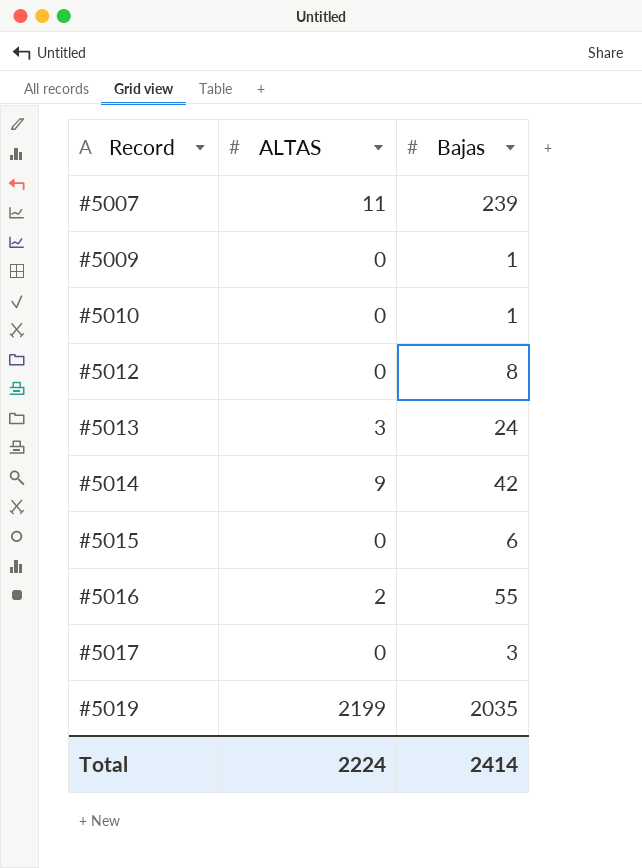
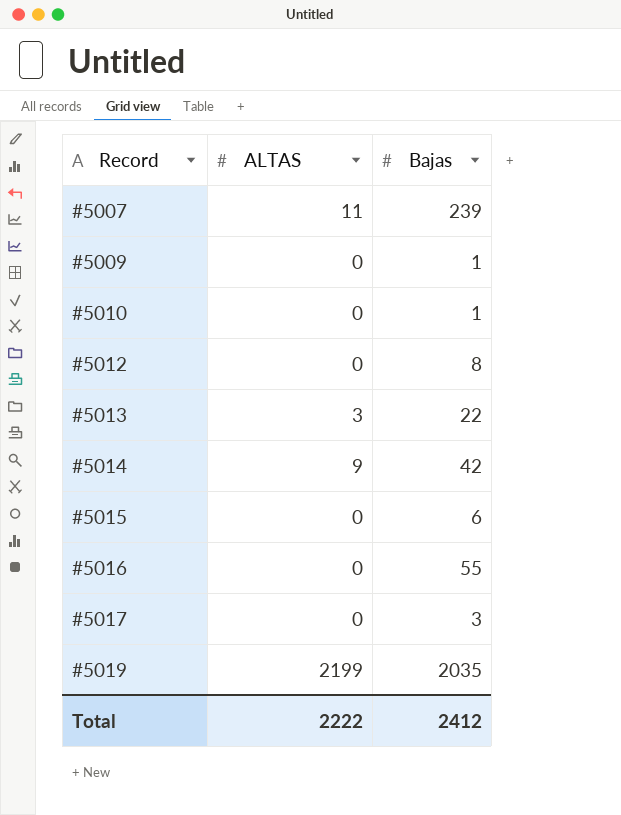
#5013 | Bajas: 24 -> 22
#5016 | ALTAS: 2 -> 0
Total | ALTAS: 2224 -> 2222
Total | Bajas: 2414 -> 2412

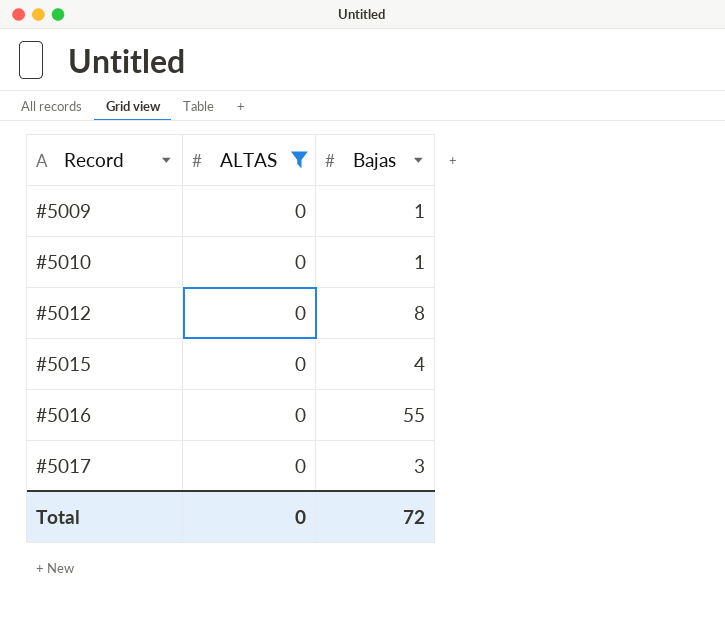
filter: none -> ALTAS = 0
#5015 | Bajas: 6 -> 4
Total | ALTAS: 2222 -> 0
Total | Bajas: 2412 -> 72

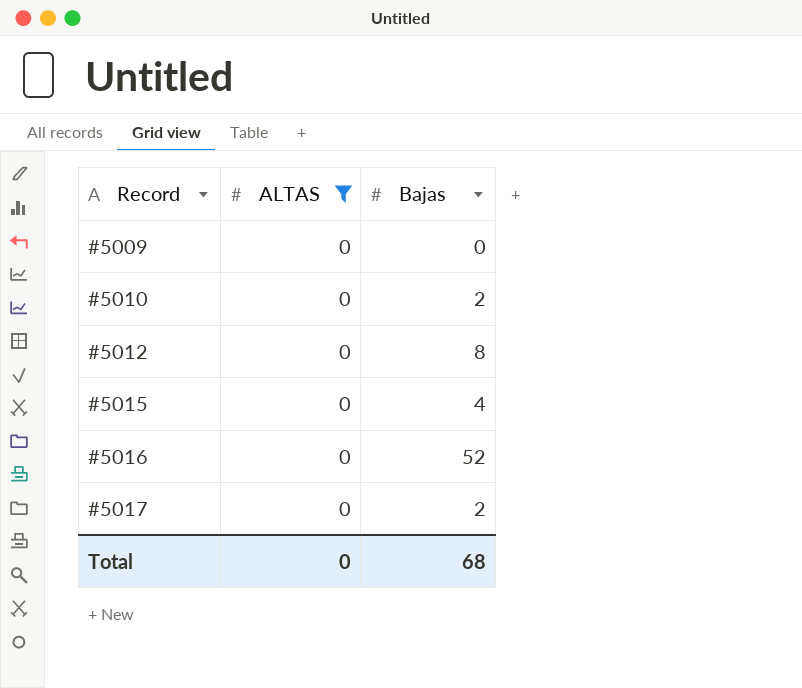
#5009 | Bajas: 1 -> 0
#5010 | Bajas: 1 -> 2
#5016 | Bajas: 55 -> 52
#5017 | Bajas: 3 -> 2
Total | Bajas: 72 -> 68

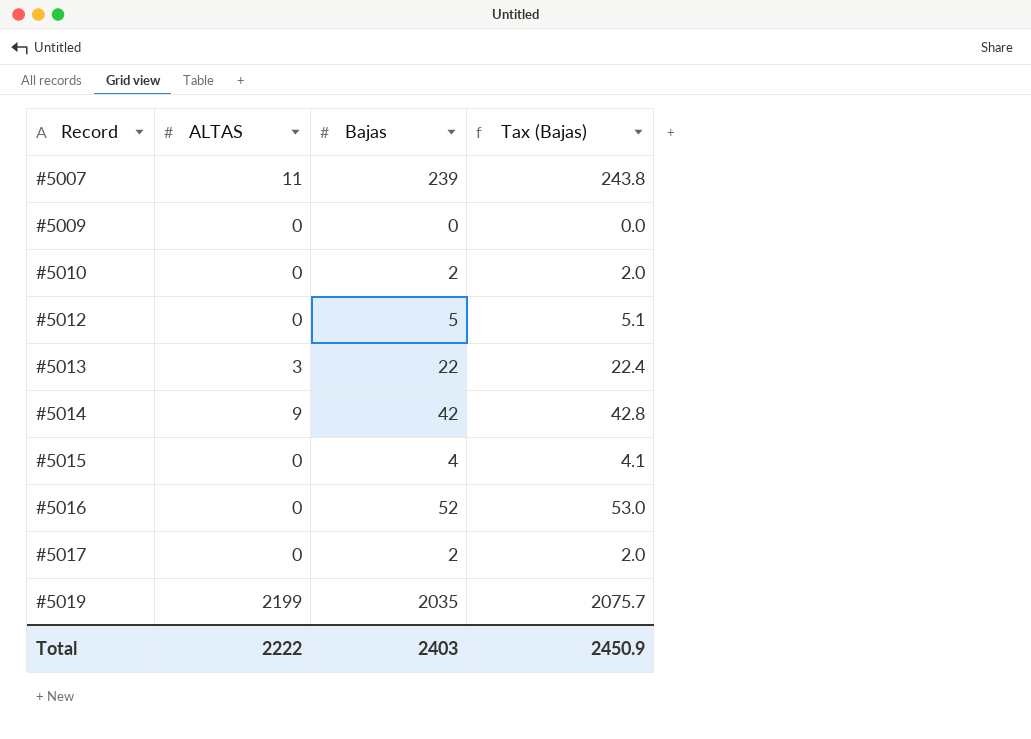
filter: ALTAS = 0 -> none
column Tax (Bajas) | formula: none -> [Bajas] * 1.02
#5012 | Bajas: 8 -> 5
Total | ALTAS: 0 -> 2222
Total | Bajas: 68 -> 2403

